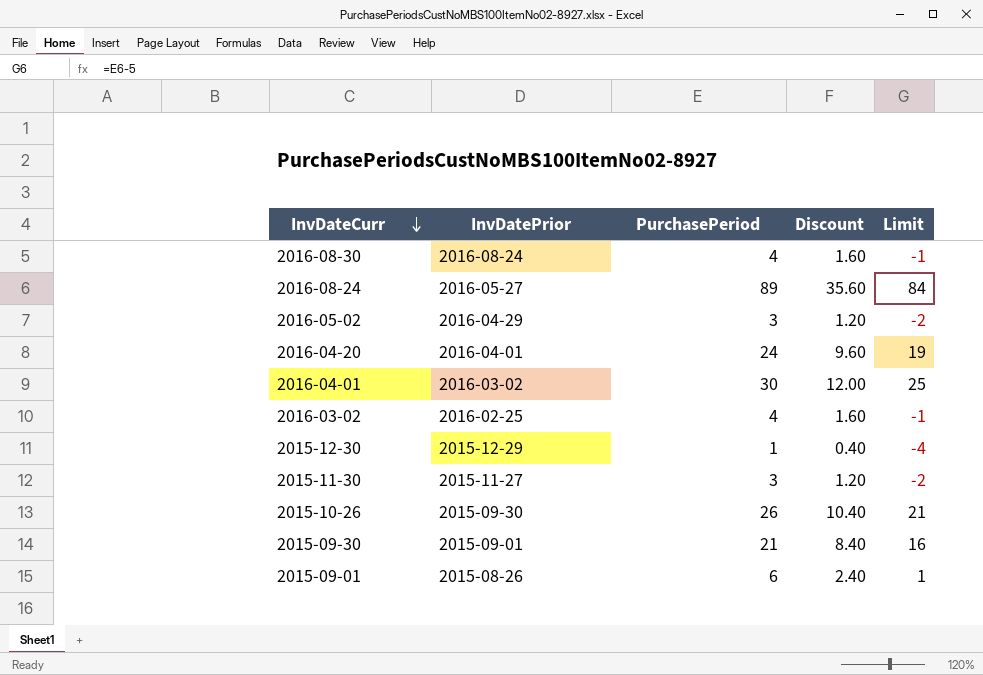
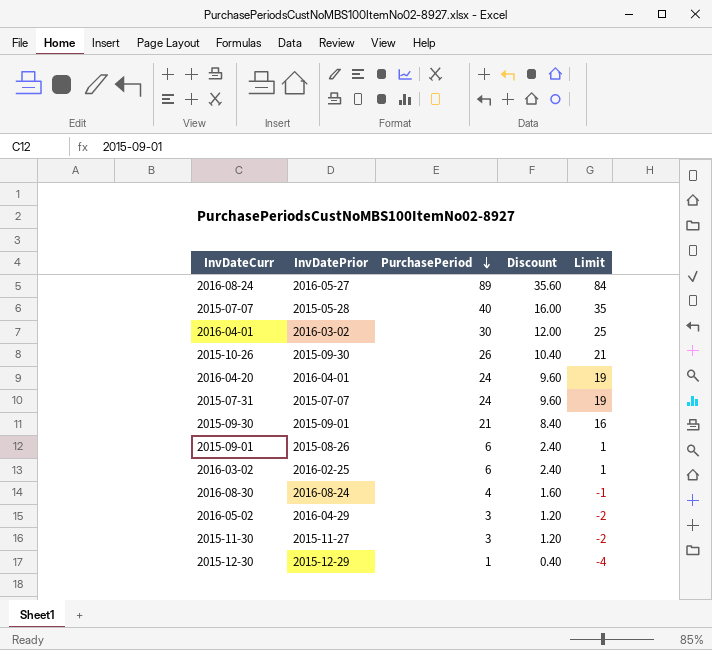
row order: InvDateCurr descending -> PurchasePeriod descending
row 2015-07-07: none -> 2015-05-28 | 40 | 16.00 | 35
row 2015-07-31: none -> 2015-07-07 | 24 | 9.60 | 19
2016-03-02 | PurchasePeriod: 4 -> 6
2016-03-02 | Discount: 1.60 -> 2.40
2016-03-02 | Limit: -1 -> 1

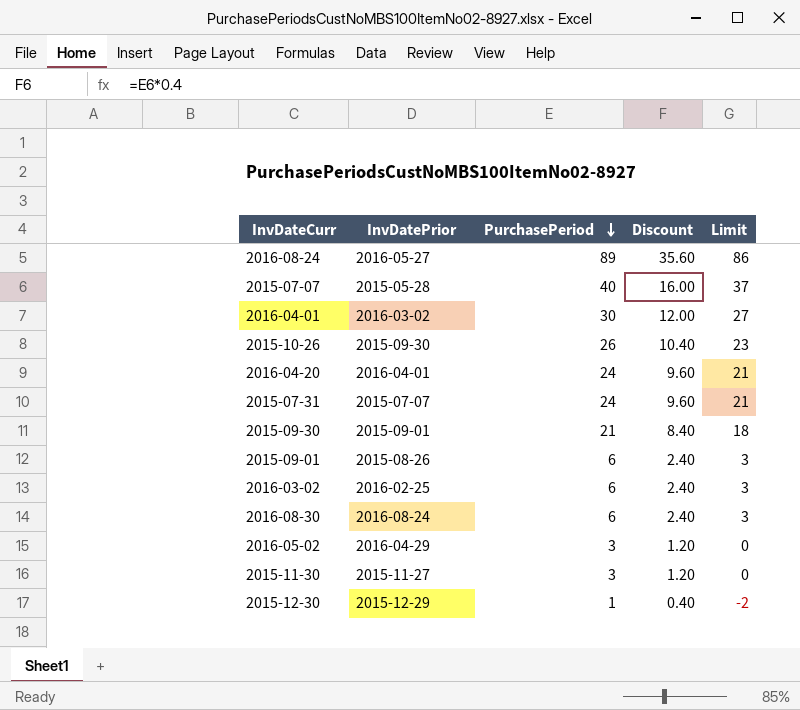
column Limit | formula: [PurchasePeriod] - 5 -> [PurchasePeriod] - 3
2016-08-30 | PurchasePeriod: 4 -> 6
2016-08-30 | Discount: 1.60 -> 2.40

